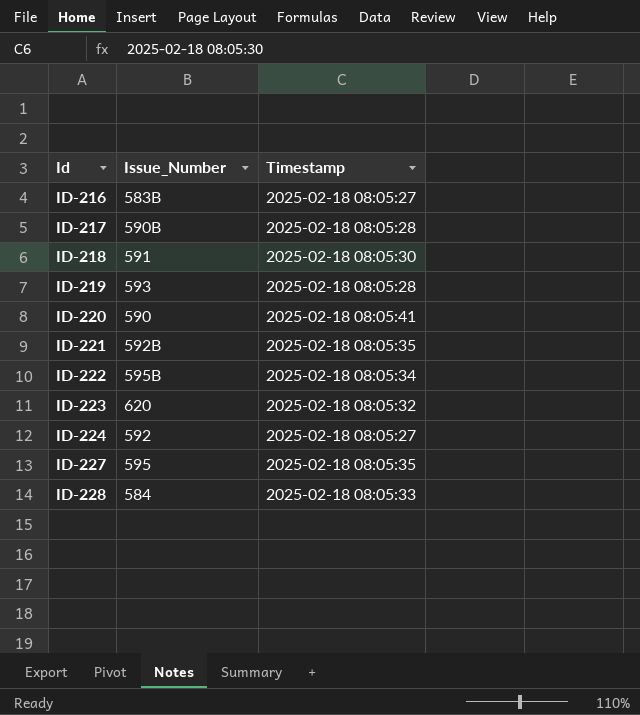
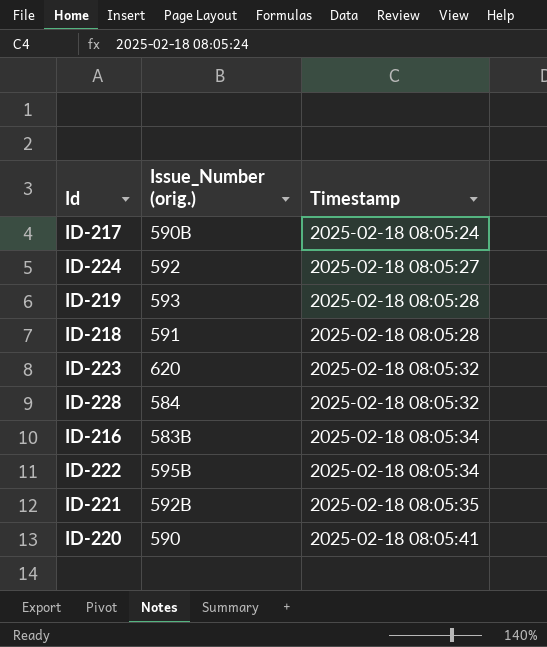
row order: Id ascending -> Timestamp ascending
column name: Issue_Number -> Issue_Number (orig.)
row ID-227: 595 | 2025-02-18 08:05:35 -> none
ID-217 | Timestamp: 2025-02-18 08:05:28 -> 2025-02-18 08:05:24
ID-218 | Timestamp: 2025-02-18 08:05:30 -> 2025-02-18 08:05:28
ID-228 | Timestamp: 2025-02-18 08:05:33 -> 2025-02-18 08:05:32
ID-216 | Timestamp: 2025-02-18 08:05:27 -> 2025-02-18 08:05:34

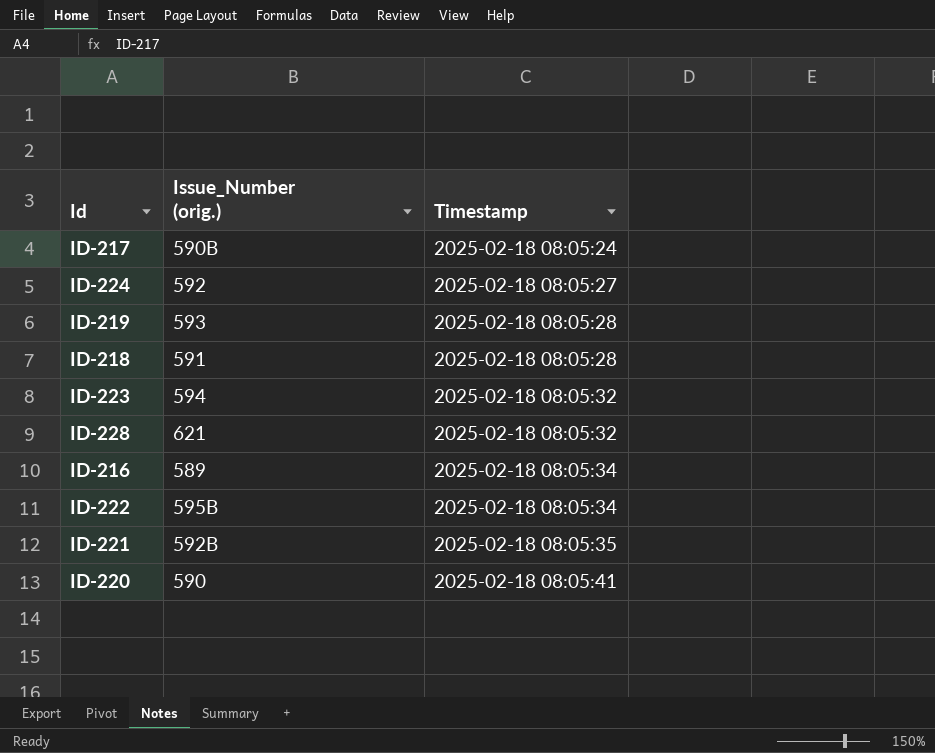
ID-223 | Issue_Number (orig.): 620 -> 594
ID-228 | Issue_Number (orig.): 584 -> 621
ID-216 | Issue_Number (orig.): 583B -> 589

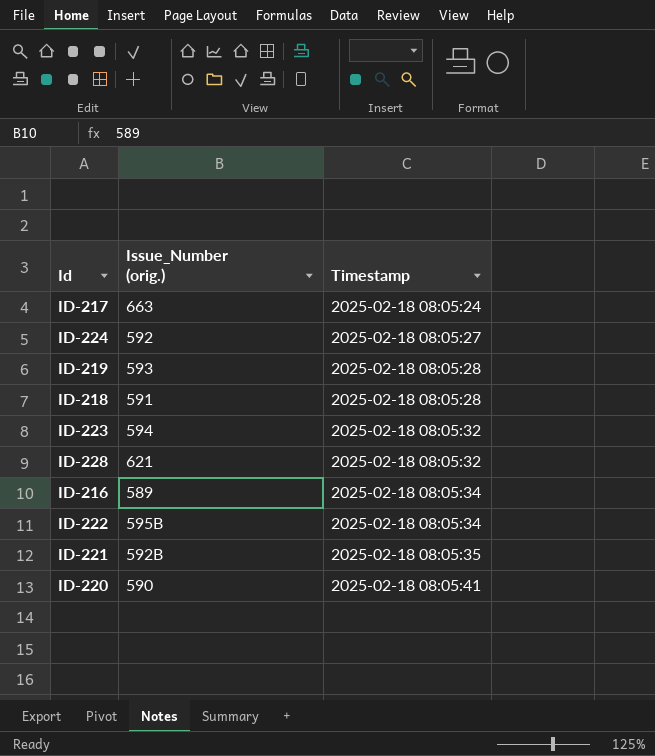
ID-217 | Issue_Number (orig.): 590B -> 663

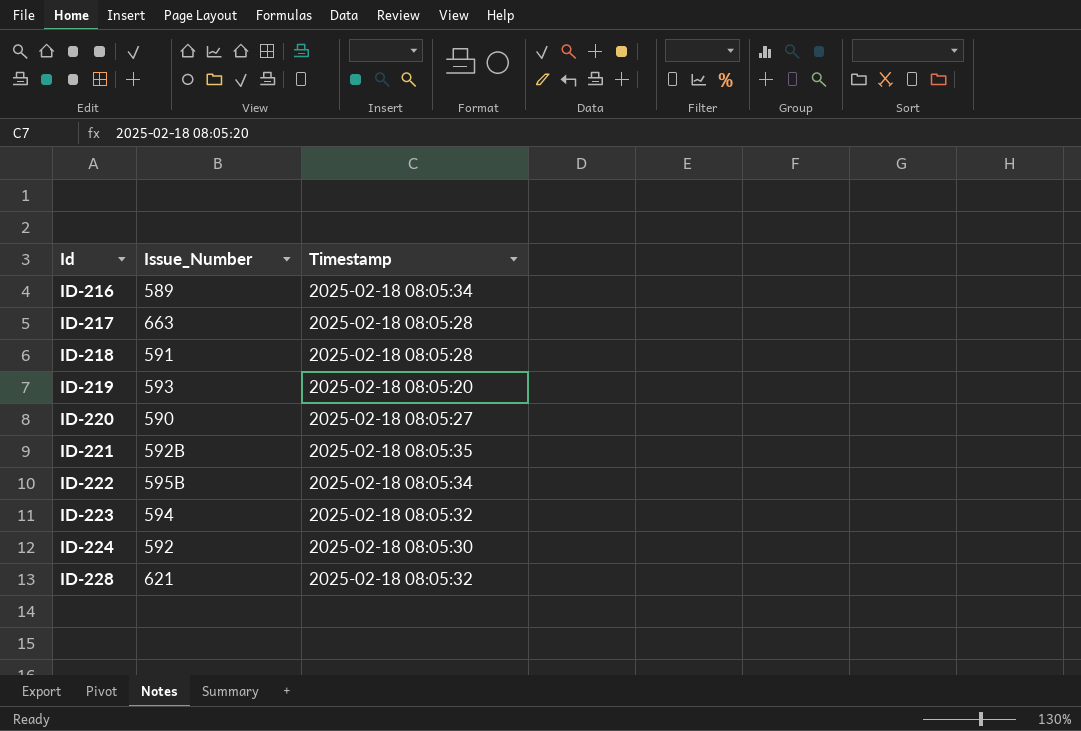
row order: Timestamp ascending -> Id ascending
column name: Issue_Number (orig.) -> Issue_Number
ID-217 | Timestamp: 2025-02-18 08:05:24 -> 2025-02-18 08:05:28
ID-219 | Timestamp: 2025-02-18 08:05:28 -> 2025-02-18 08:05:20
ID-220 | Timestamp: 2025-02-18 08:05:41 -> 2025-02-18 08:05:27
ID-224 | Timestamp: 2025-02-18 08:05:27 -> 2025-02-18 08:05:30

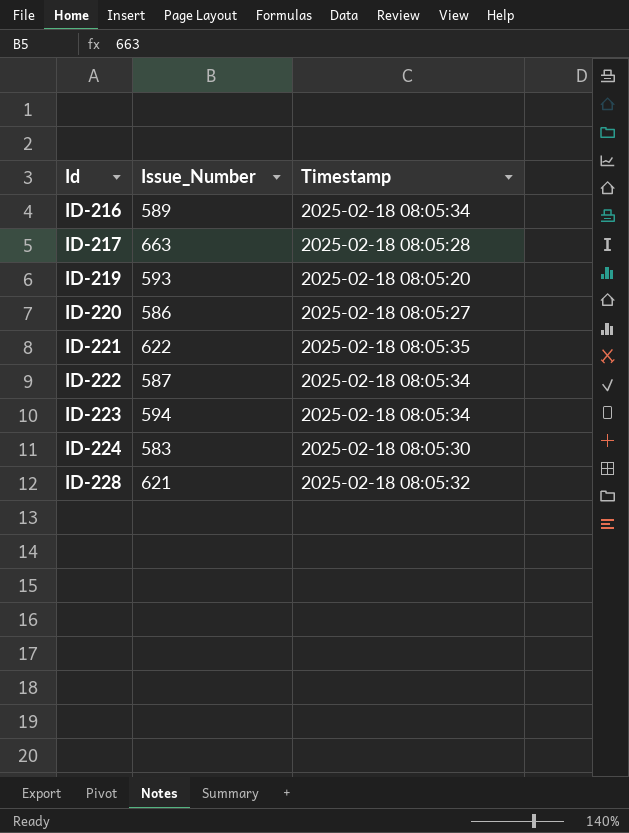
row ID-218: 591 | 2025-02-18 08:05:28 -> none
ID-220 | Issue_Number: 590 -> 586
ID-221 | Issue_Number: 592B -> 622
ID-222 | Issue_Number: 595B -> 587
ID-223 | Timestamp: 2025-02-18 08:05:32 -> 2025-02-18 08:05:34
ID-224 | Issue_Number: 592 -> 583

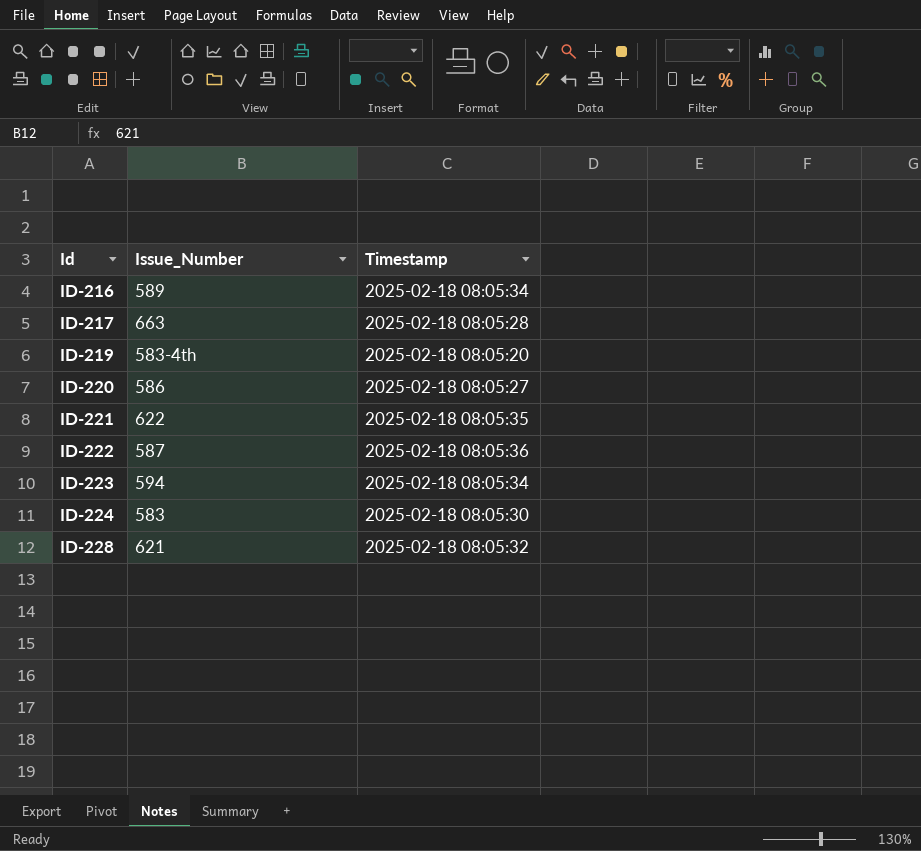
ID-219 | Issue_Number: 593 -> 583-4th
ID-222 | Timestamp: 2025-02-18 08:05:34 -> 2025-02-18 08:05:36

